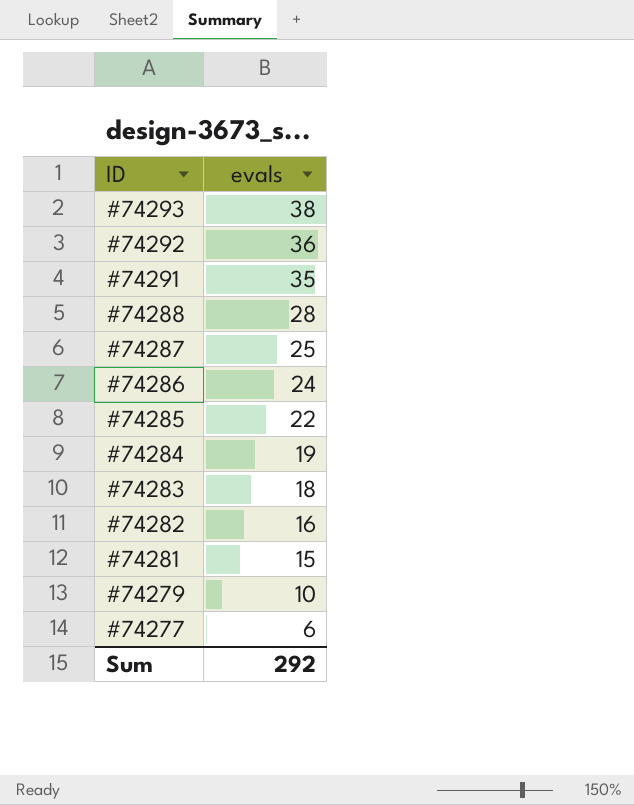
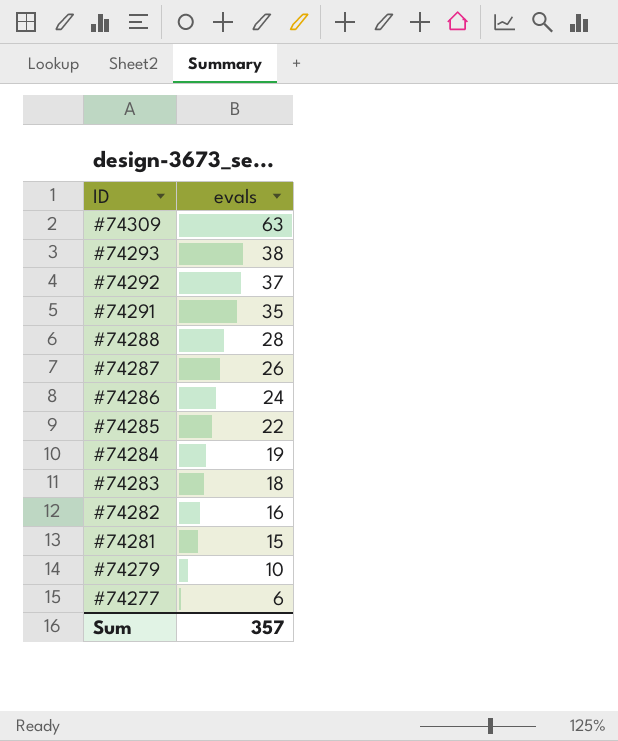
row #74309: none -> 63
#74292 | evals: 36 -> 37
#74287 | evals: 25 -> 26
Sum | evals: 292 -> 357

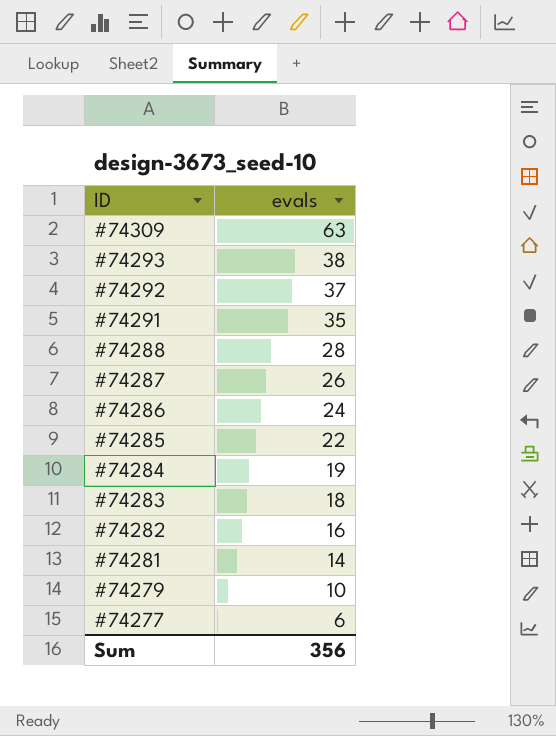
#74281 | evals: 15 -> 14
Sum | evals: 357 -> 356

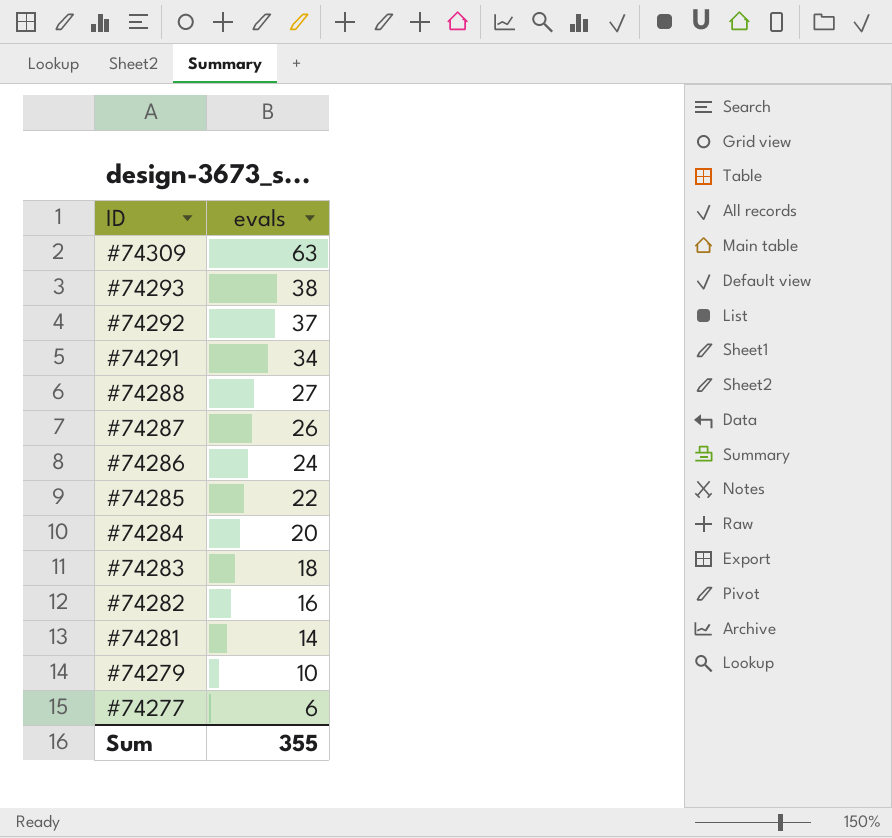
#74291 | evals: 35 -> 34
#74288 | evals: 28 -> 27
#74284 | evals: 19 -> 20
Sum | evals: 356 -> 355

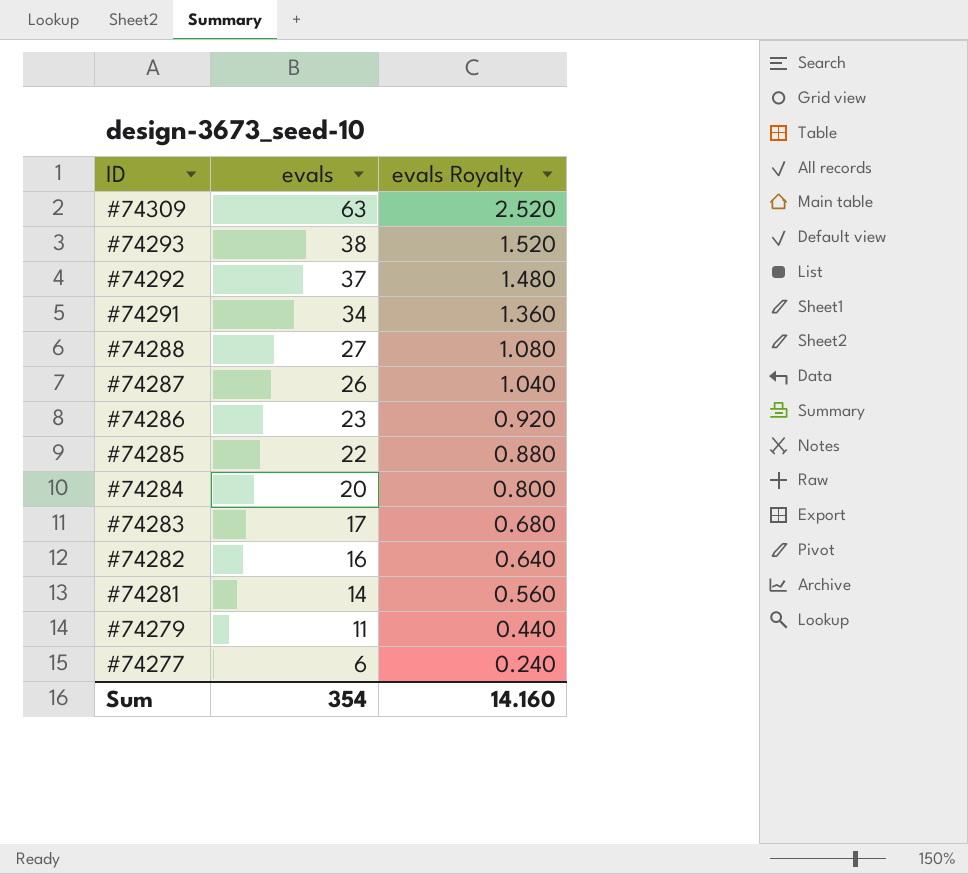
column evals Royalty | formula: none -> [evals] * 0.04
#74286 | evals: 24 -> 23
#74283 | evals: 18 -> 17
#74279 | evals: 10 -> 11
Sum | evals: 355 -> 354

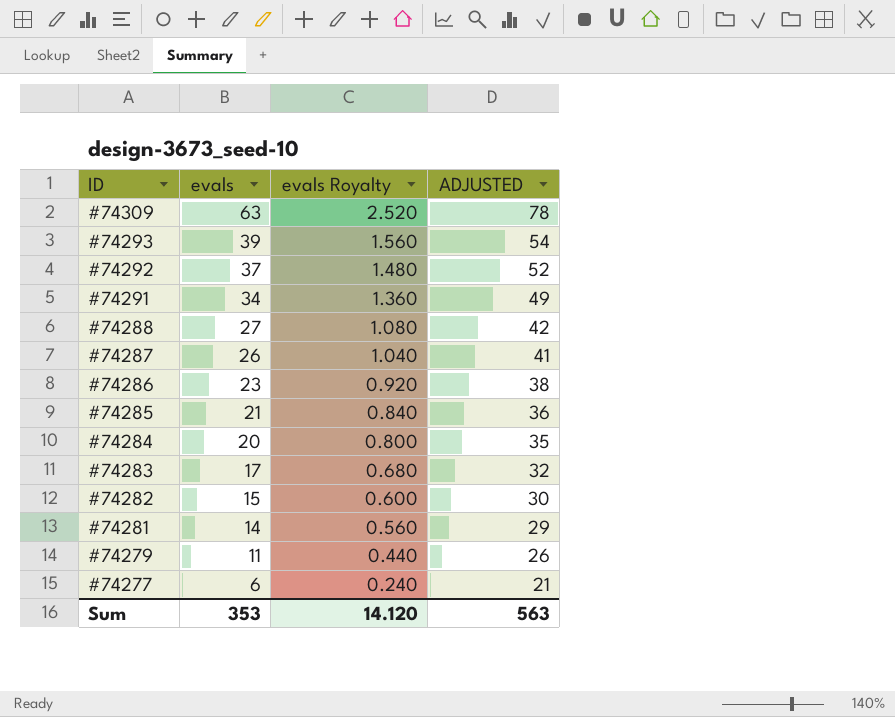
column ADJUSTED | formula: none -> [evals] + 15
#74293 | evals: 38 -> 39
#74293 | evals Royalty: 1.520 -> 1.560
#74285 | evals: 22 -> 21
#74285 | evals Royalty: 0.880 -> 0.840
#74282 | evals: 16 -> 15
#74282 | evals Royalty: 0.640 -> 0.600
Sum | evals: 354 -> 353
Sum | evals Royalty: 14.160 -> 14.120

